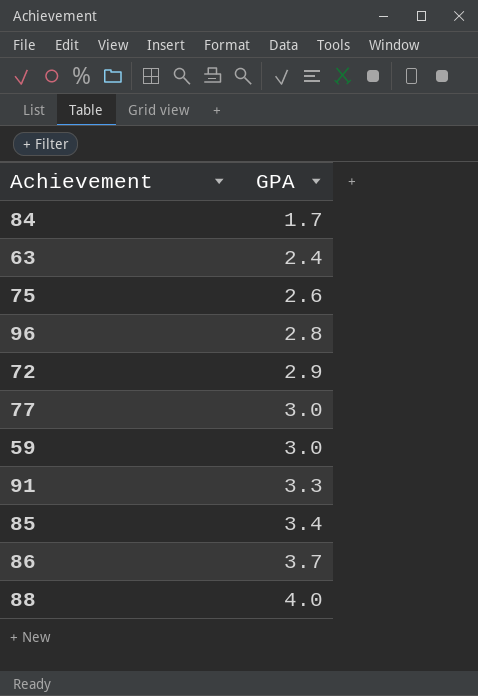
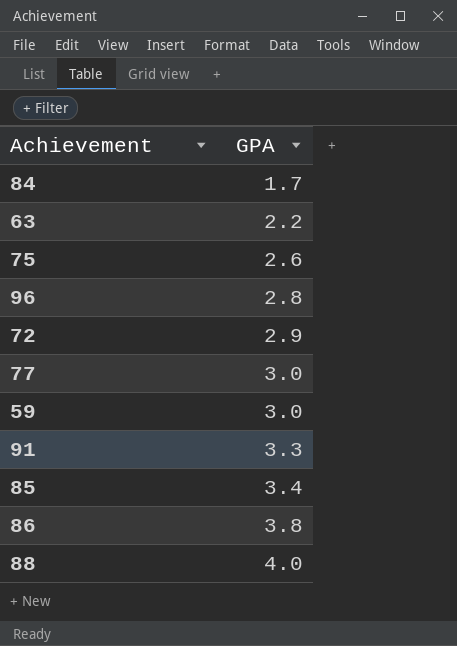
63 | GPA: 2.4 -> 2.2
86 | GPA: 3.7 -> 3.8

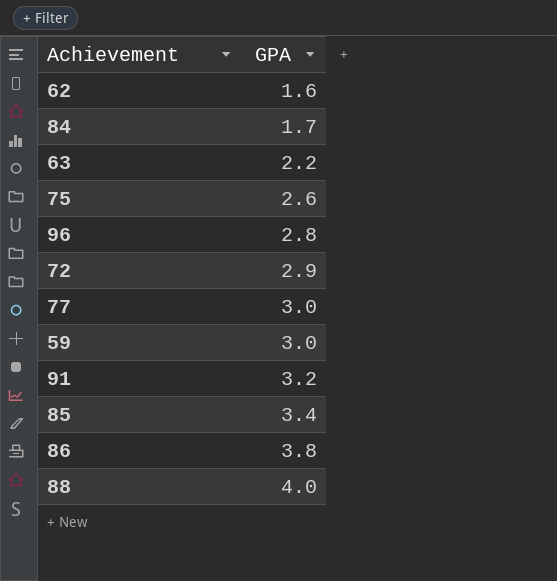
row 62: none -> 1.6
91 | GPA: 3.3 -> 3.2

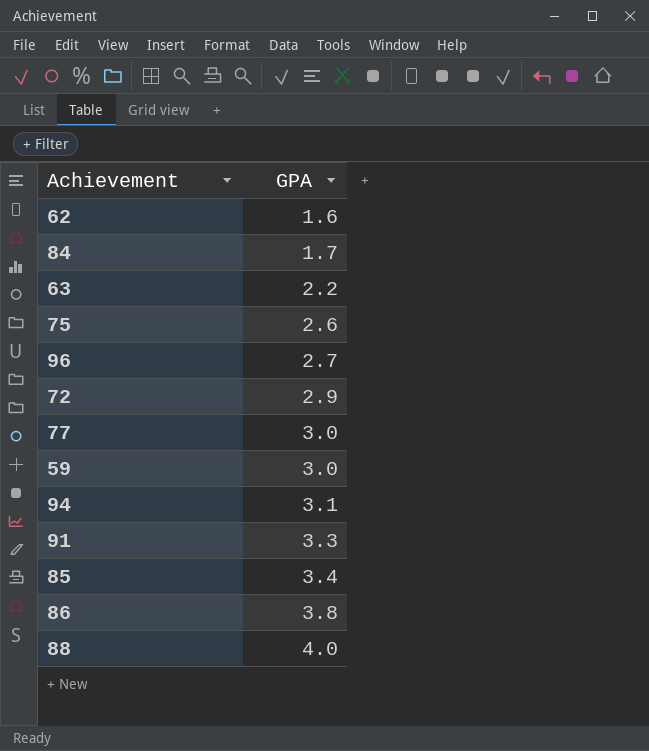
96 | GPA: 2.8 -> 2.7
row 94: none -> 3.1
91 | GPA: 3.2 -> 3.3

